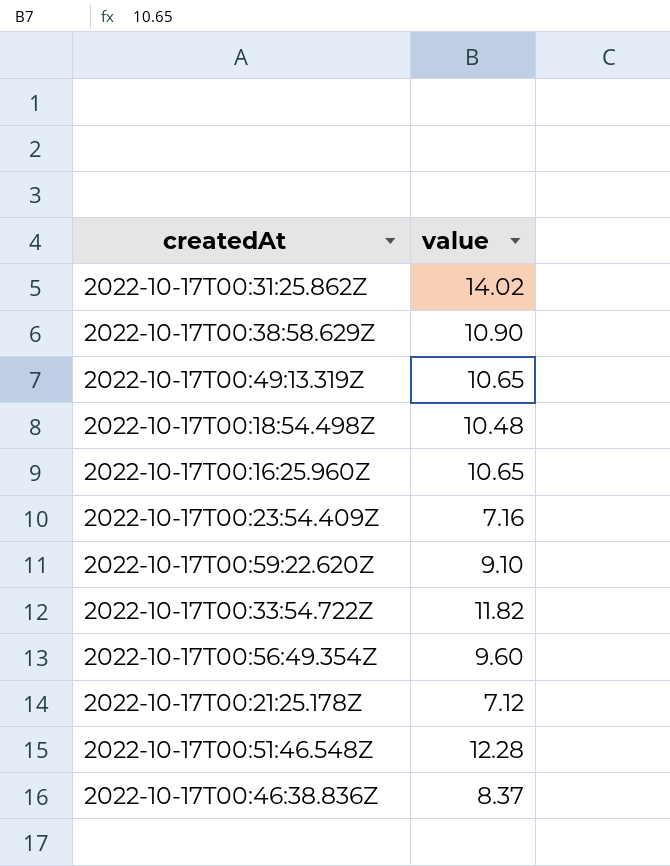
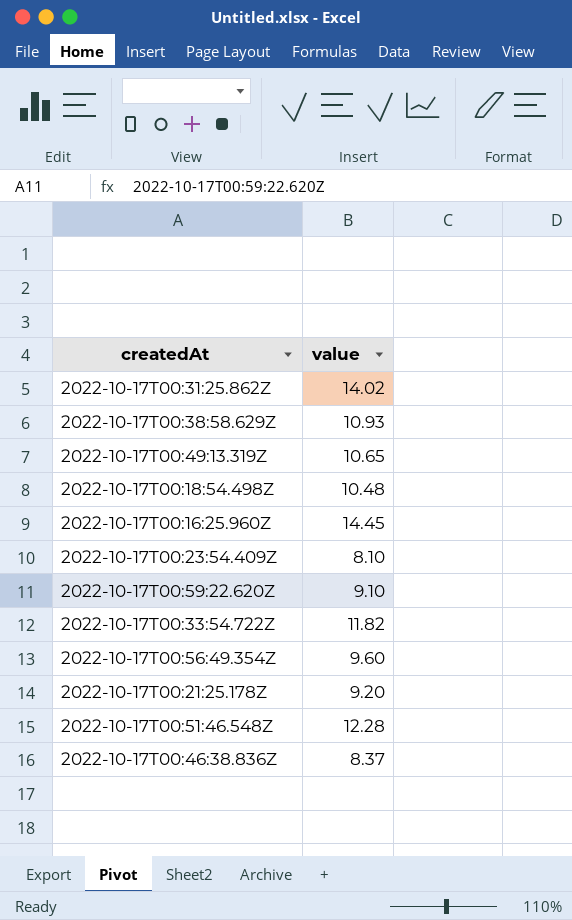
2022-10-17T00:38:58.629Z | value: 10.90 -> 10.93
2022-10-17T00:16:25.960Z | value: 10.65 -> 14.45
2022-10-17T00:23:54.409Z | value: 7.16 -> 8.10
2022-10-17T00:21:25.178Z | value: 7.12 -> 9.20

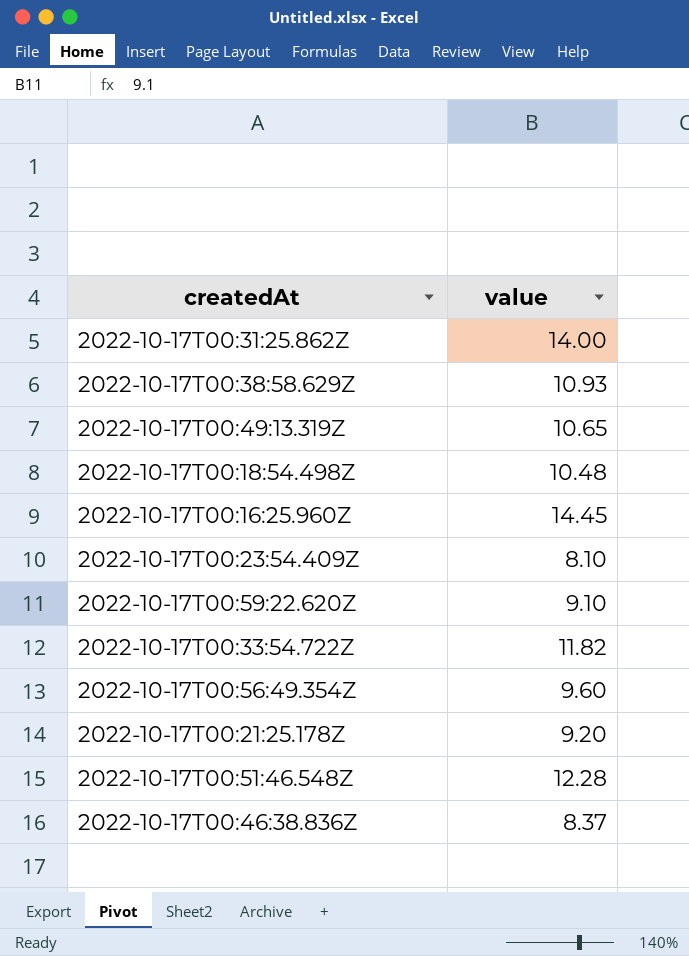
2022-10-17T00:31:25.862Z | value: 14.02 -> 14.00

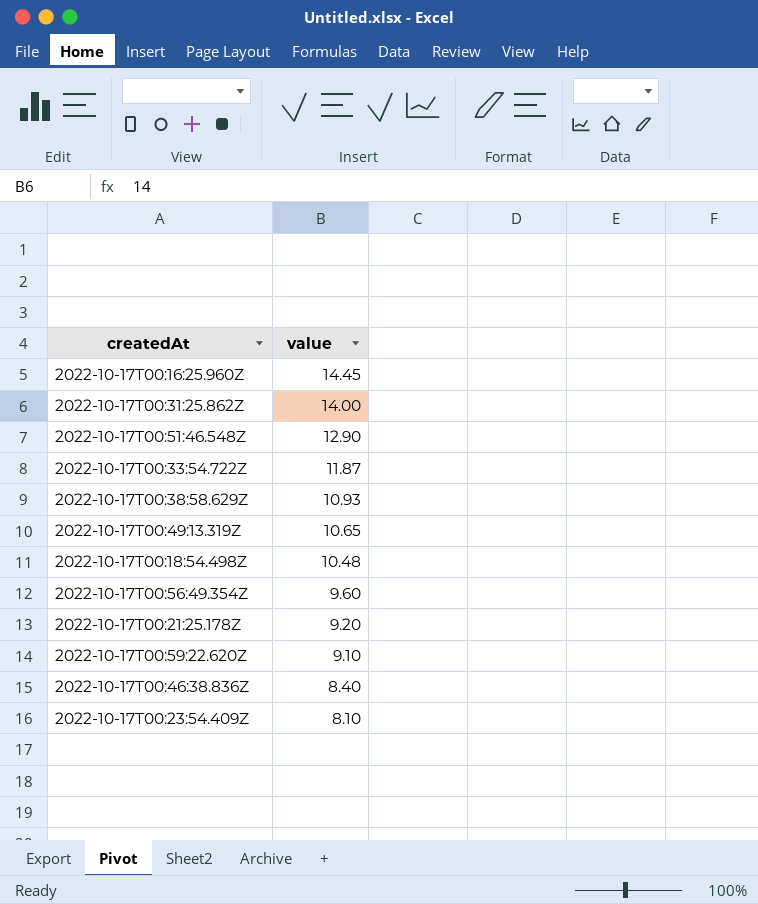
row order: none -> value descending
2022-10-17T00:51:46.548Z | value: 12.28 -> 12.90
2022-10-17T00:33:54.722Z | value: 11.82 -> 11.87
2022-10-17T00:46:38.836Z | value: 8.37 -> 8.40

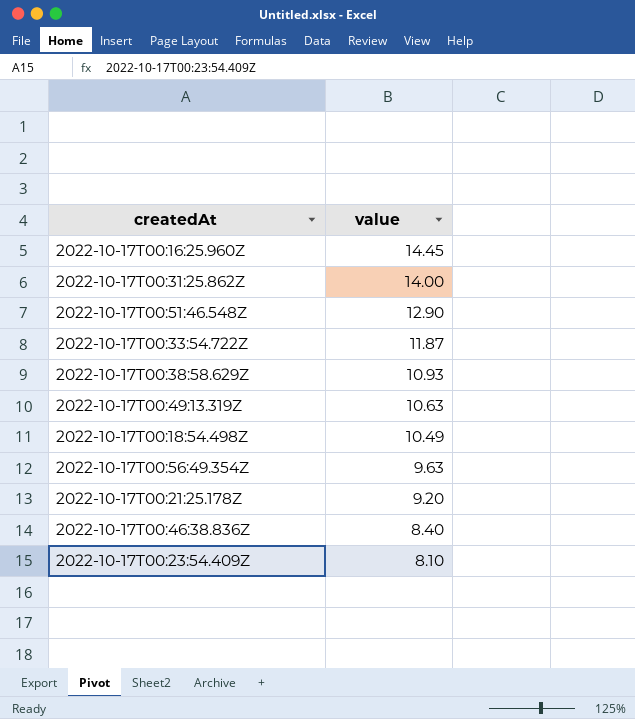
row 2022-10-17T00:59:22.620Z: 9.10 -> none
2022-10-17T00:49:13.319Z | value: 10.65 -> 10.63
2022-10-17T00:18:54.498Z | value: 10.48 -> 10.49
2022-10-17T00:56:49.354Z | value: 9.60 -> 9.63

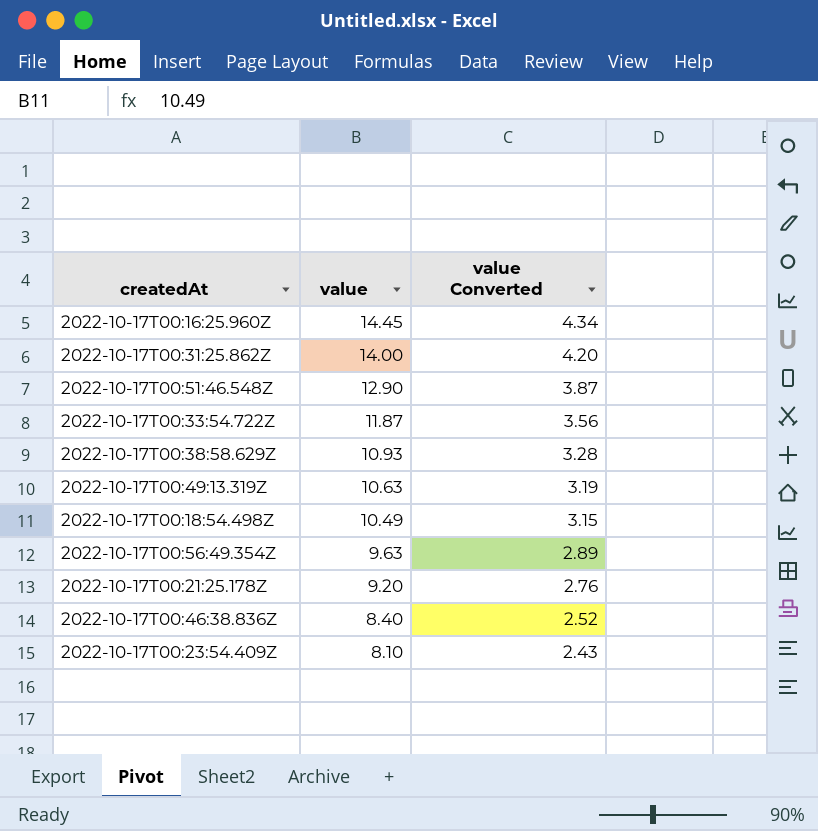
column value Converted | formula: none -> [value] * 0.3

